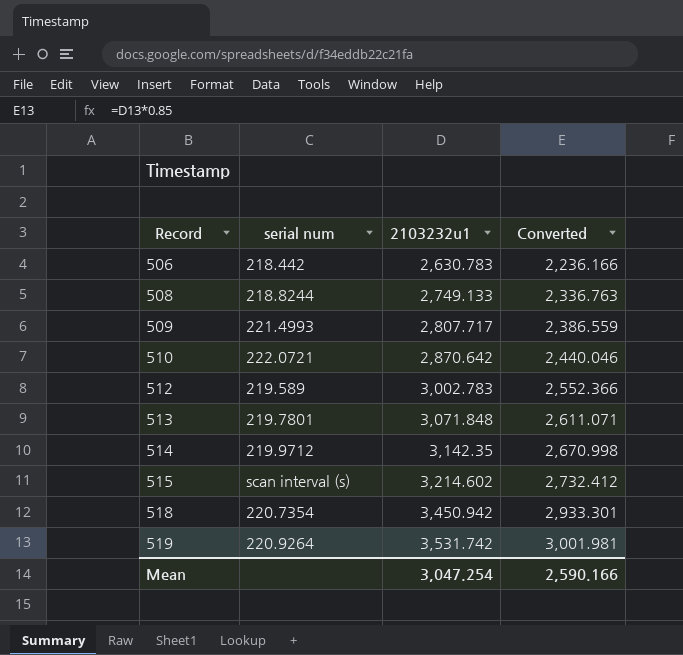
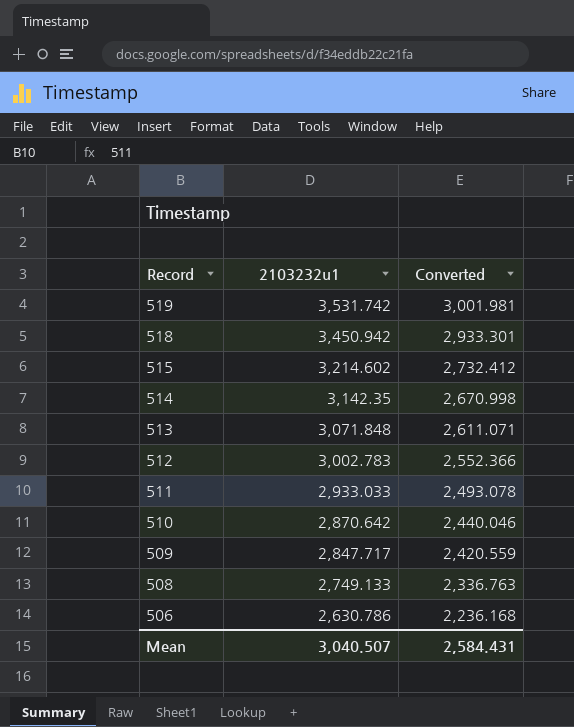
row order: Record ascending -> Record descending
column serial num | position: 2 -> none
row 511: none -> 2,933.033 | 2,493.078
509 | 2103232u1: 2,807.717 -> 2,847.717
509 | Converted: 2,386.559 -> 2,420.559
506 | 2103232u1: 2,630.783 -> 2,630.786
506 | Converted: 2,236.166 -> 2,236.168
Mean | 2103232u1: 3,047.254 -> 3,040.507
Mean | Converted: 2,590.166 -> 2,584.431

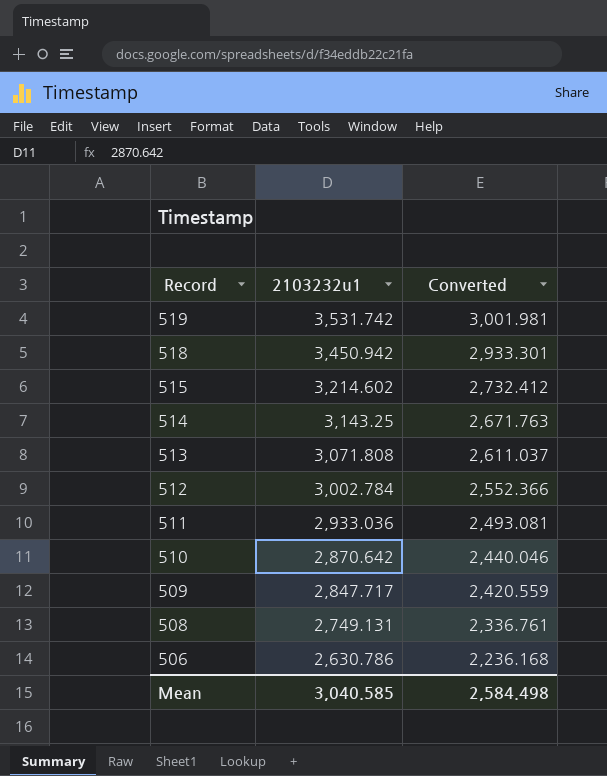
514 | 2103232u1: 3,142.35 -> 3,143.25
514 | Converted: 2,670.998 -> 2,671.763
513 | 2103232u1: 3,071.848 -> 3,071.808
513 | Converted: 2,611.071 -> 2,611.037
512 | 2103232u1: 3,002.783 -> 3,002.784
511 | 2103232u1: 2,933.033 -> 2,933.036
511 | Converted: 2,493.078 -> 2,493.081
508 | 2103232u1: 2,749.133 -> 2,749.131
508 | Converted: 2,336.763 -> 2,336.761
Mean | 2103232u1: 3,040.507 -> 3,040.585
Mean | Converted: 2,584.431 -> 2,584.498

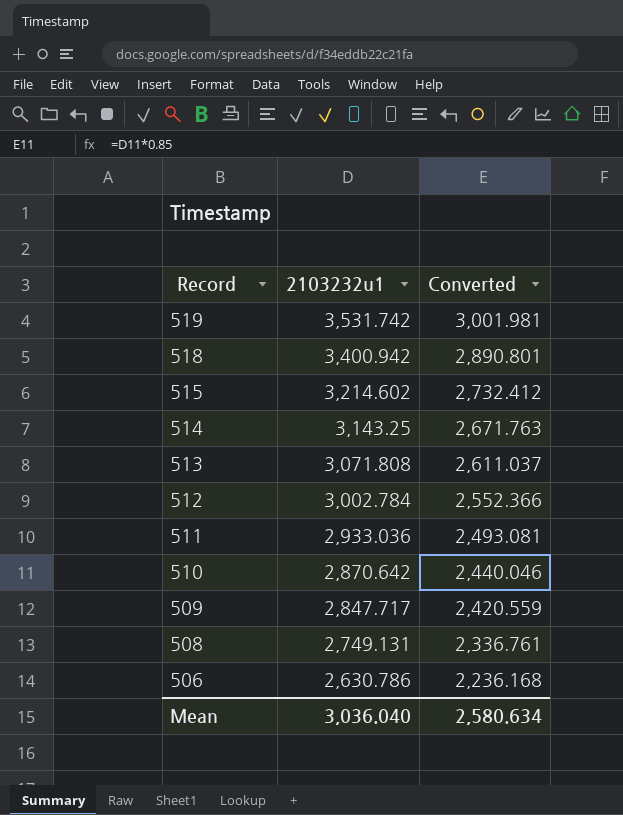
518 | 2103232u1: 3,450.942 -> 3,400.942
518 | Converted: 2,933.301 -> 2,890.801
Mean | 2103232u1: 3,040.585 -> 3,036.040
Mean | Converted: 2,584.498 -> 2,580.634

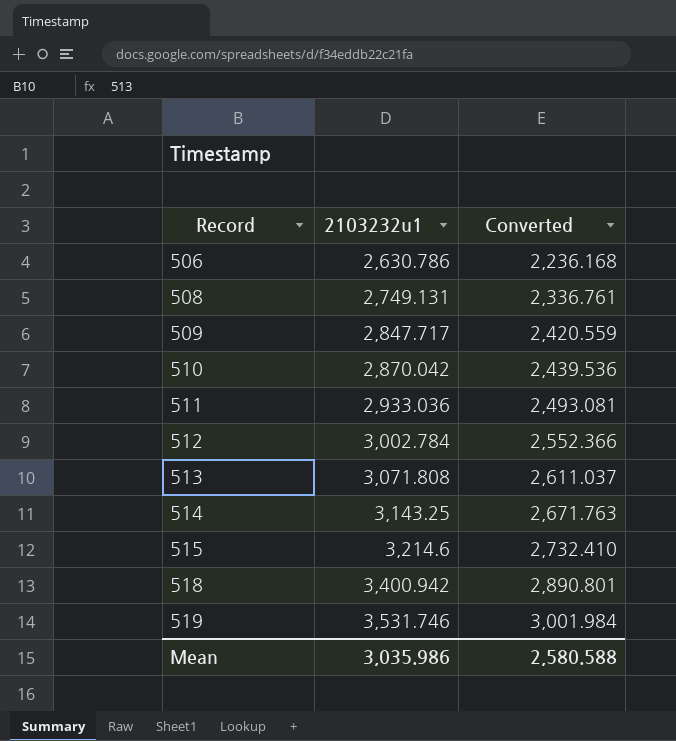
row order: Record descending -> Record ascending
510 | 2103232u1: 2,870.642 -> 2,870.042
510 | Converted: 2,440.046 -> 2,439.536
515 | 2103232u1: 3,214.602 -> 3,214.6
515 | Converted: 2,732.412 -> 2,732.410
519 | 2103232u1: 3,531.742 -> 3,531.746
519 | Converted: 3,001.981 -> 3,001.984
Mean | 2103232u1: 3,036.040 -> 3,035.986
Mean | Converted: 2,580.634 -> 2,580.588

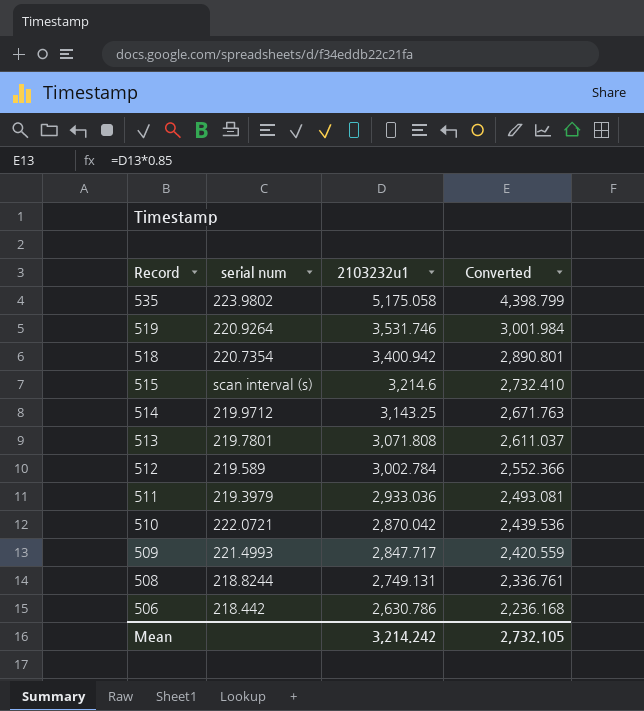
row order: Record ascending -> Record descending
column serial num | position: none -> 2
row 535: none -> 223.9802 | 5,175.058 | 4,398.799
Mean | 2103232u1: 3,035.986 -> 3,214.242
Mean | Converted: 2,580.588 -> 2,732.105

